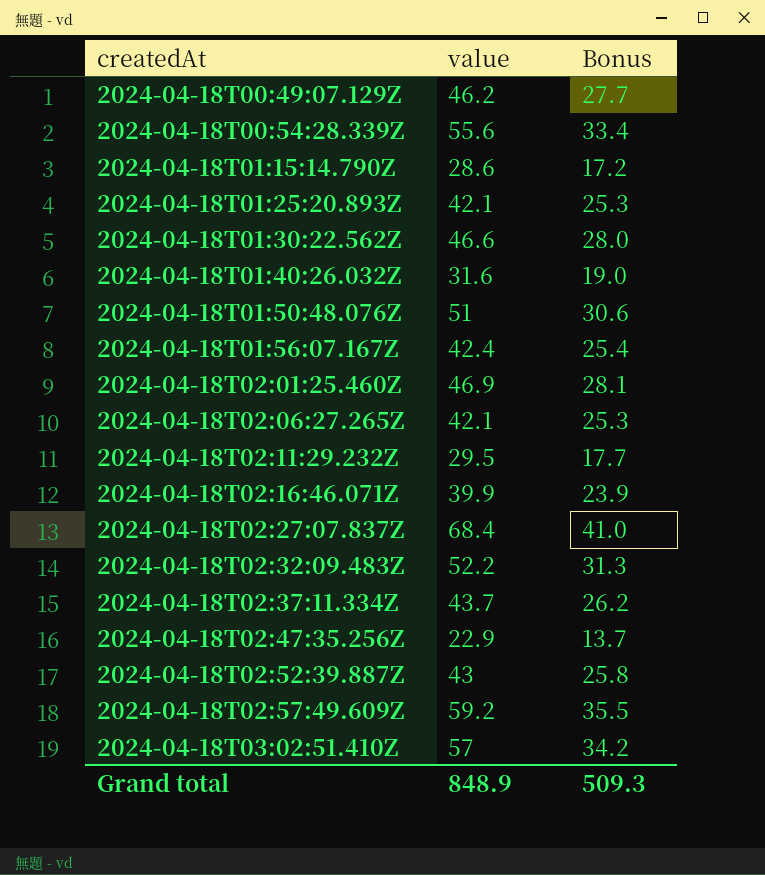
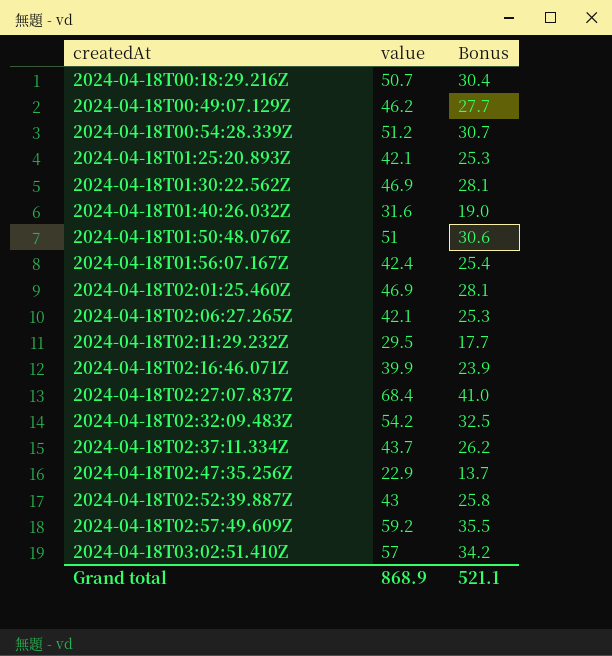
row 2024-04-18T01:15:14.790Z: 28.6 | 17.2 -> none
row 2024-04-18T00:18:29.216Z: none -> 50.7 | 30.4
2024-04-18T00:54:28.339Z | value: 55.6 -> 51.2
2024-04-18T00:54:28.339Z | Bonus: 33.4 -> 30.7
2024-04-18T01:30:22.562Z | value: 46.6 -> 46.9
2024-04-18T01:30:22.562Z | Bonus: 28.0 -> 28.1
2024-04-18T02:32:09.483Z | value: 52.2 -> 54.2
2024-04-18T02:32:09.483Z | Bonus: 31.3 -> 32.5
Grand total | value: 848.9 -> 868.9
Grand total | Bonus: 509.3 -> 521.1

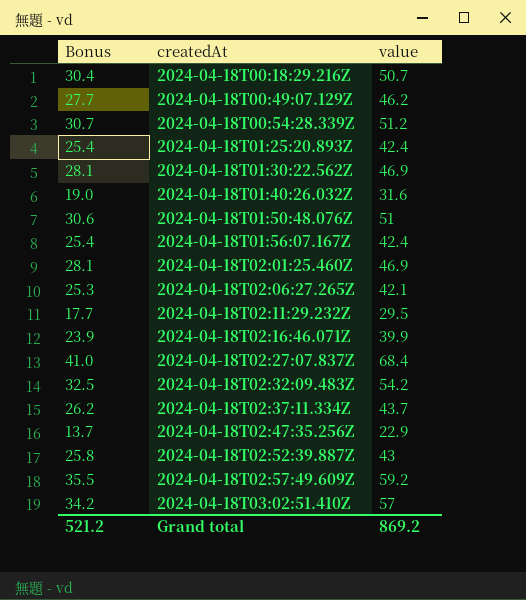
column Bonus | position: 3 -> 1
2024-04-18T01:25:20.893Z | Bonus: 25.3 -> 25.4
2024-04-18T01:25:20.893Z | value: 42.1 -> 42.4
Grand total | Bonus: 521.1 -> 521.2
Grand total | value: 868.9 -> 869.2

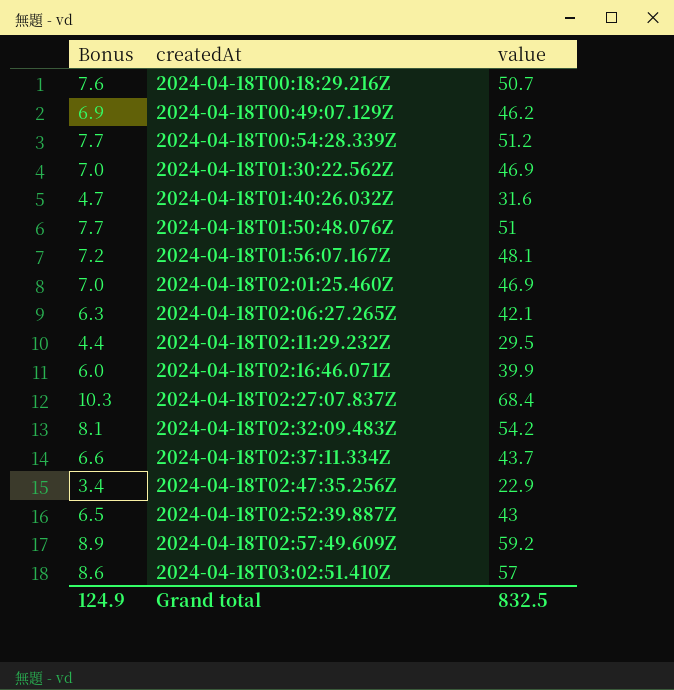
column Bonus | formula: [value] * 0.6 -> [value] * 0.15
row 2024-04-18T01:25:20.893Z: 25.4 | 42.4 -> none
2024-04-18T01:56:07.167Z | value: 42.4 -> 48.1
Grand total | Bonus: 521.2 -> 124.9
Grand total | value: 869.2 -> 832.5

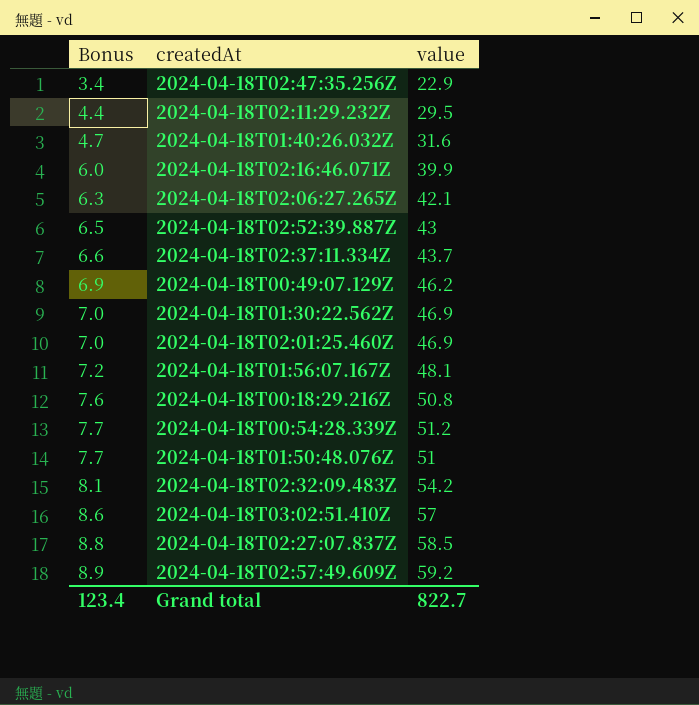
row order: createdAt ascending -> Bonus ascending
2024-04-18T00:18:29.216Z | value: 50.7 -> 50.8
2024-04-18T02:27:07.837Z | Bonus: 10.3 -> 8.8
2024-04-18T02:27:07.837Z | value: 68.4 -> 58.5
Grand total | Bonus: 124.9 -> 123.4
Grand total | value: 832.5 -> 822.7

